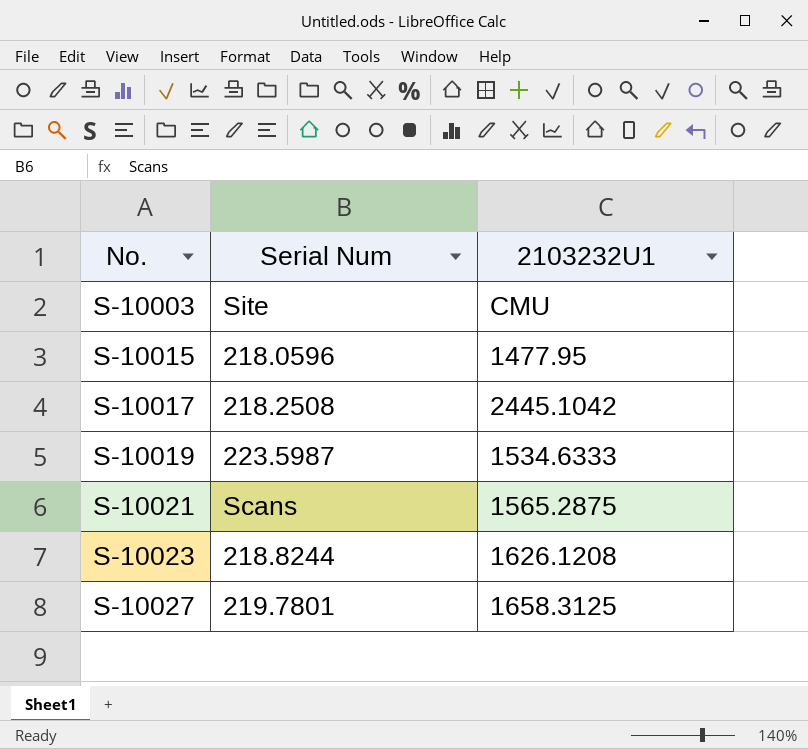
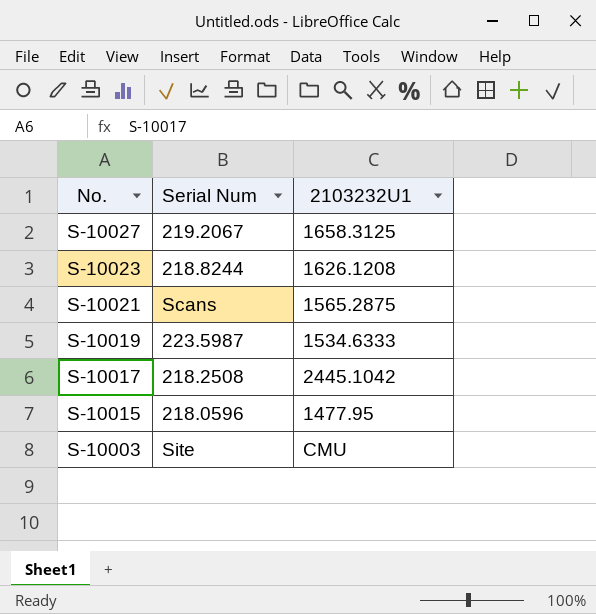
row order: No. ascending -> No. descending
S-10027 | Serial Num: 219.7801 -> 219.2067

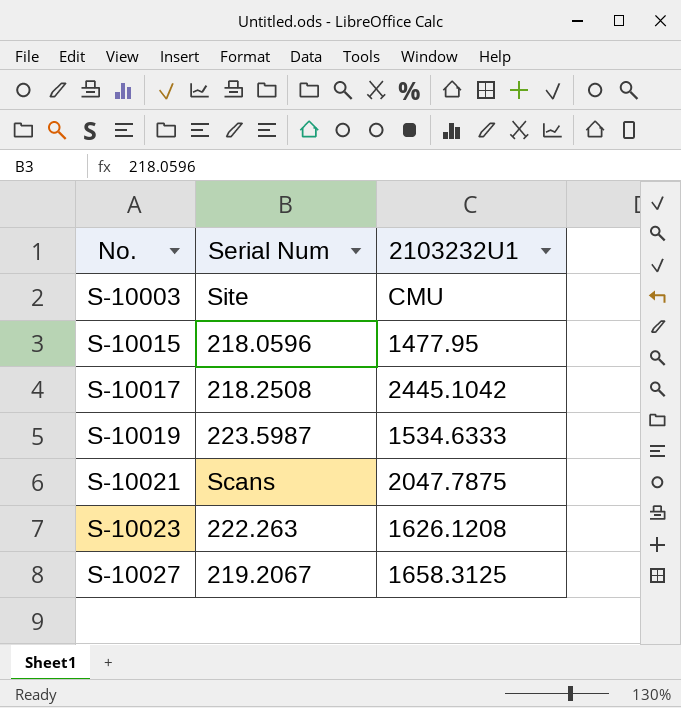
row order: No. descending -> No. ascending
S-10021 | 2103232U1: 1565.2875 -> 2047.7875
S-10023 | Serial Num: 218.8244 -> 222.263

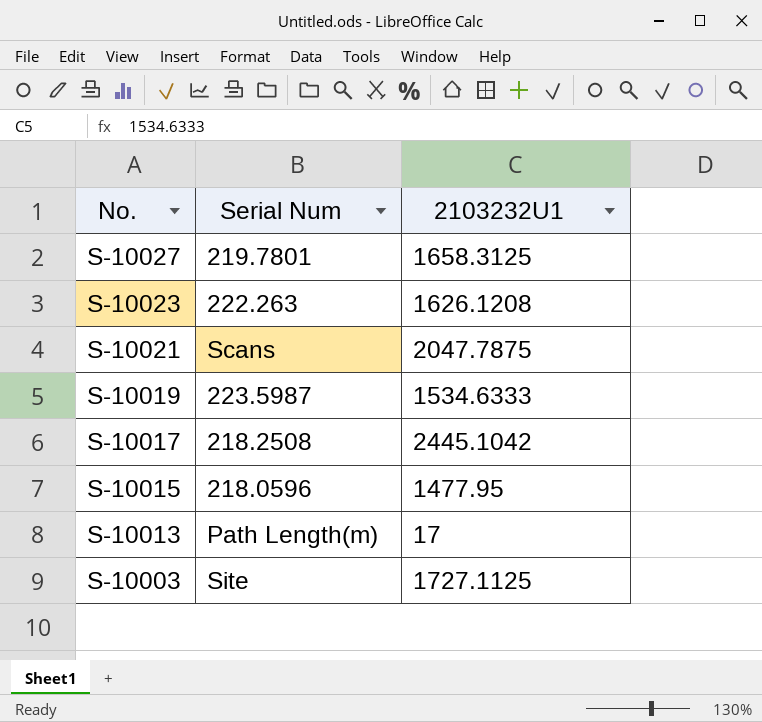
row order: No. ascending -> No. descending
S-10027 | Serial Num: 219.2067 -> 219.7801
row S-10013: none -> Path Length(m) | 17
S-10003 | 2103232U1: CMU -> 1727.1125

